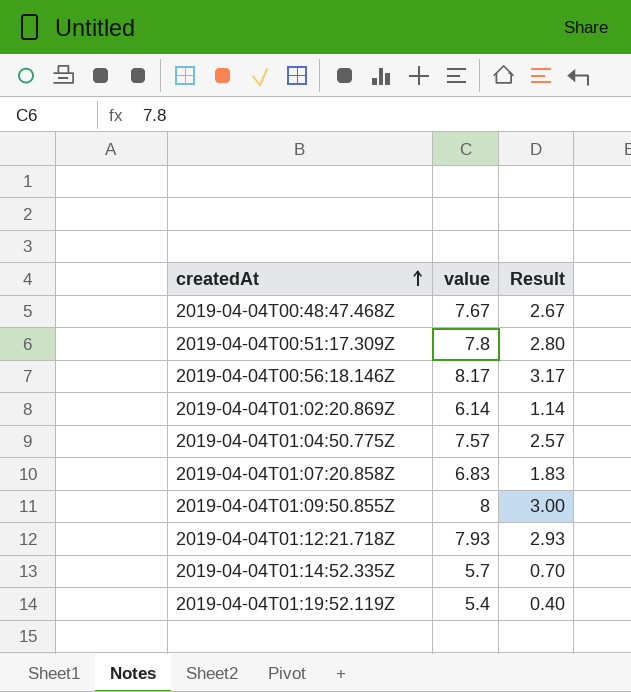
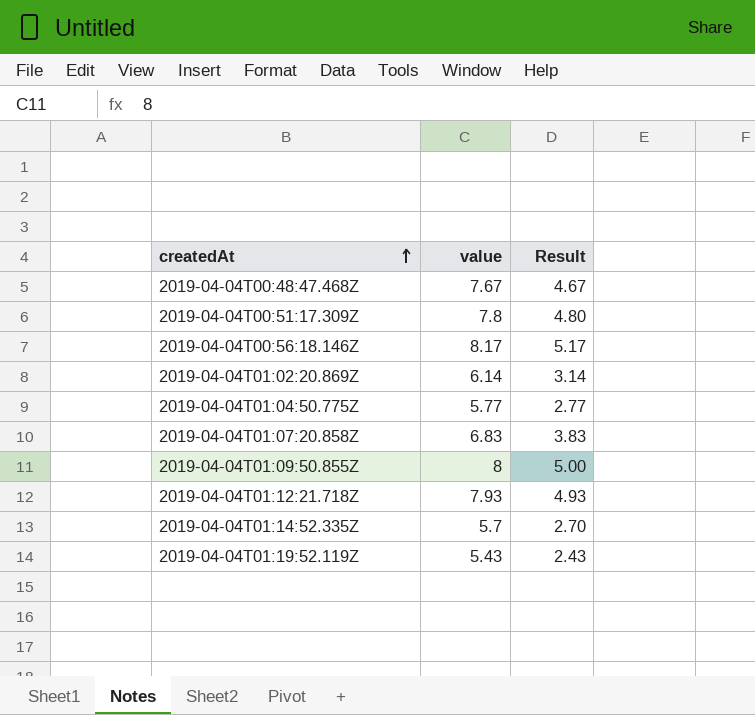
column Result | formula: [value] - 5 -> [value] - 3
2019-04-04T01:04:50.775Z | value: 7.57 -> 5.77
2019-04-04T01:19:52.119Z | value: 5.4 -> 5.43

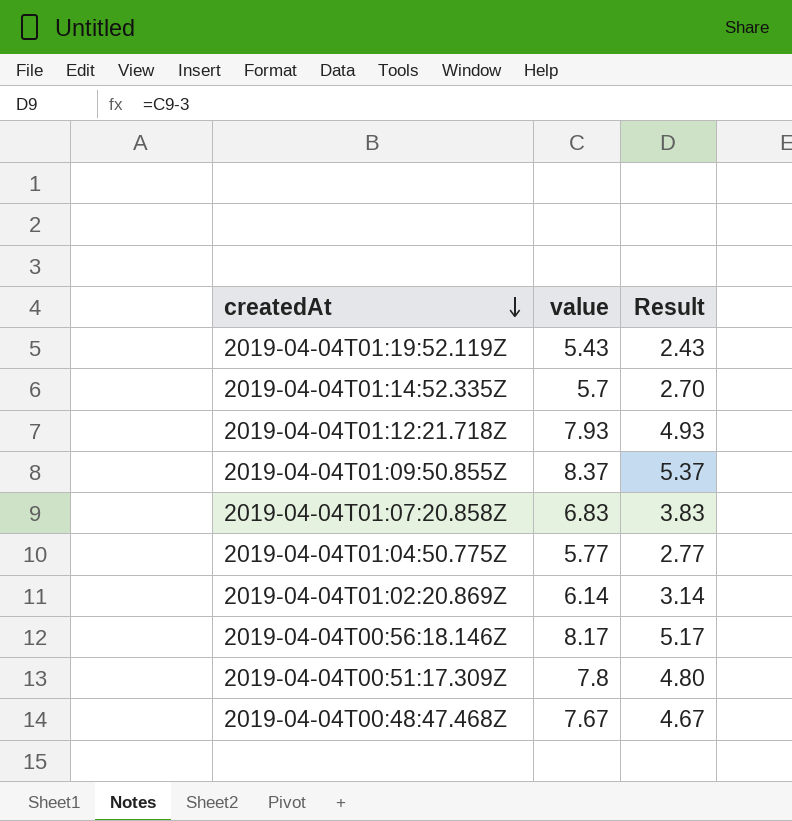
row order: createdAt ascending -> createdAt descending
2019-04-04T01:09:50.855Z | value: 8 -> 8.37
2019-04-04T01:09:50.855Z | Result: 5.00 -> 5.37

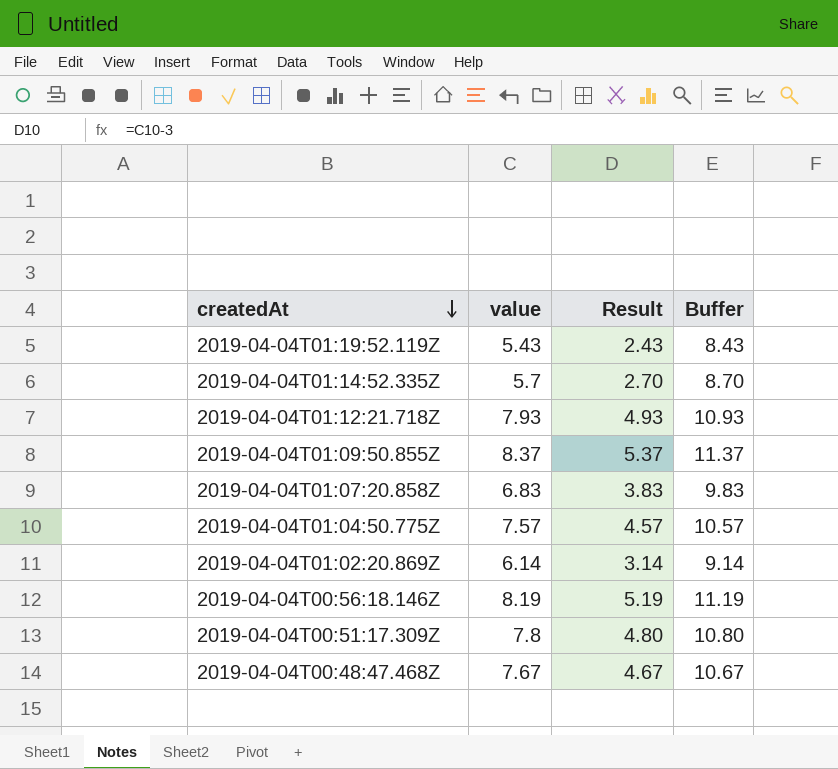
column Buffer | formula: none -> [value] + 3
2019-04-04T01:04:50.775Z | value: 5.77 -> 7.57
2019-04-04T01:04:50.775Z | Result: 2.77 -> 4.57
2019-04-04T00:56:18.146Z | value: 8.17 -> 8.19
2019-04-04T00:56:18.146Z | Result: 5.17 -> 5.19

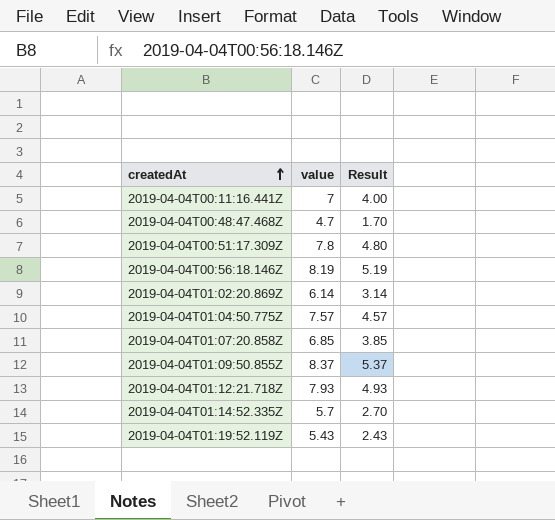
row order: createdAt descending -> createdAt ascending
column Buffer | formula: [value] + 3 -> none
row 2019-04-04T00:11:16.441Z: none -> 7 | 4.00
2019-04-04T00:48:47.468Z | value: 7.67 -> 4.7
2019-04-04T00:48:47.468Z | Result: 4.67 -> 1.70
2019-04-04T01:07:20.858Z | value: 6.83 -> 6.85
2019-04-04T01:07:20.858Z | Result: 3.83 -> 3.85

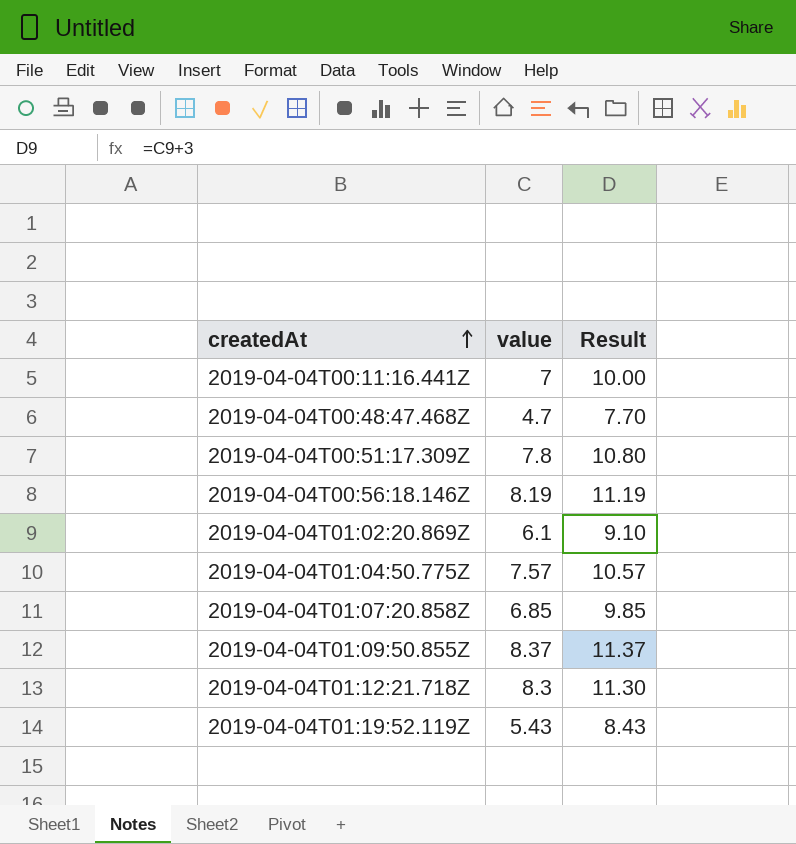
column Result | formula: [value] - 3 -> [value] + 3
row 2019-04-04T01:14:52.335Z: 5.7 | 2.70 -> none
2019-04-04T01:02:20.869Z | value: 6.14 -> 6.1
2019-04-04T01:12:21.718Z | value: 7.93 -> 8.3

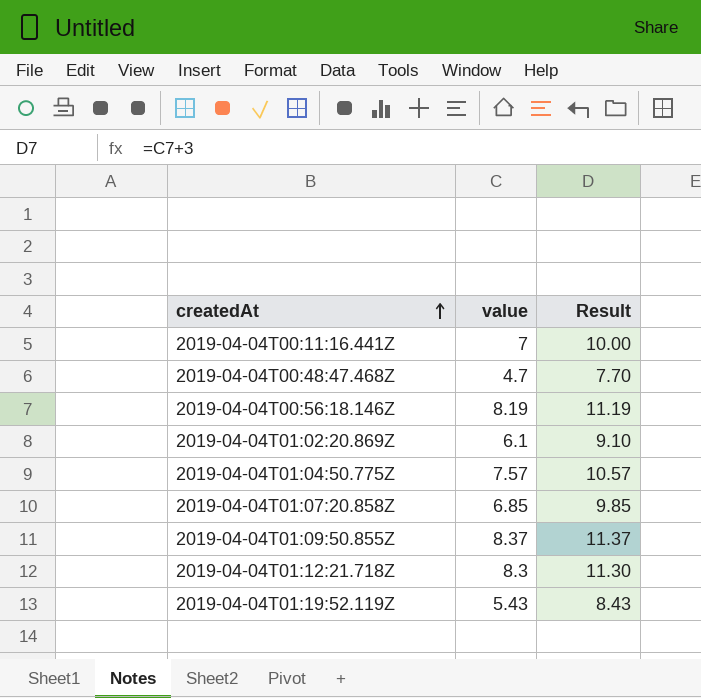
row 2019-04-04T00:51:17.309Z: 7.8 | 10.80 -> none

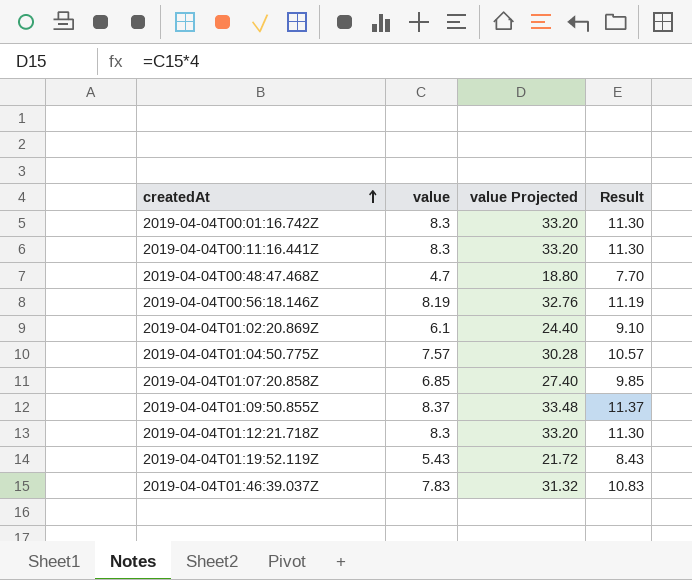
column value Projected | formula: none -> [value] * 4
row 2019-04-04T00:01:16.742Z: none -> 8.3 | 33.20 | 11.30
2019-04-04T00:11:16.441Z | value: 7 -> 8.3
2019-04-04T00:11:16.441Z | Result: 10.00 -> 11.30
row 2019-04-04T01:46:39.037Z: none -> 7.83 | 31.32 | 10.83

